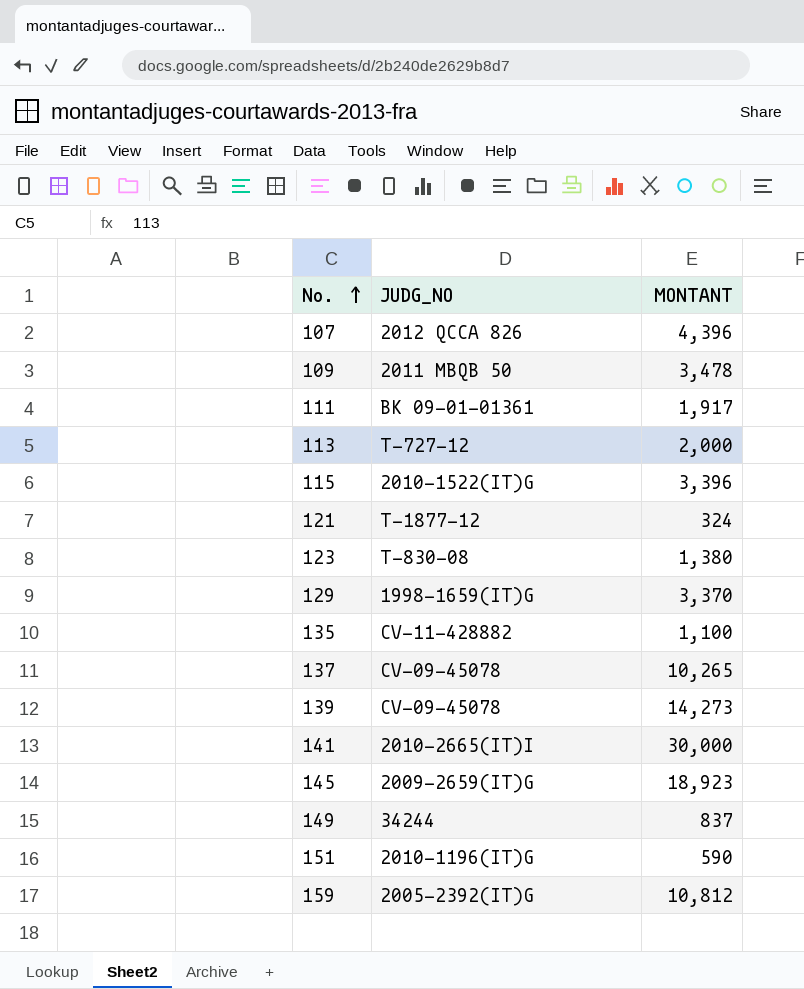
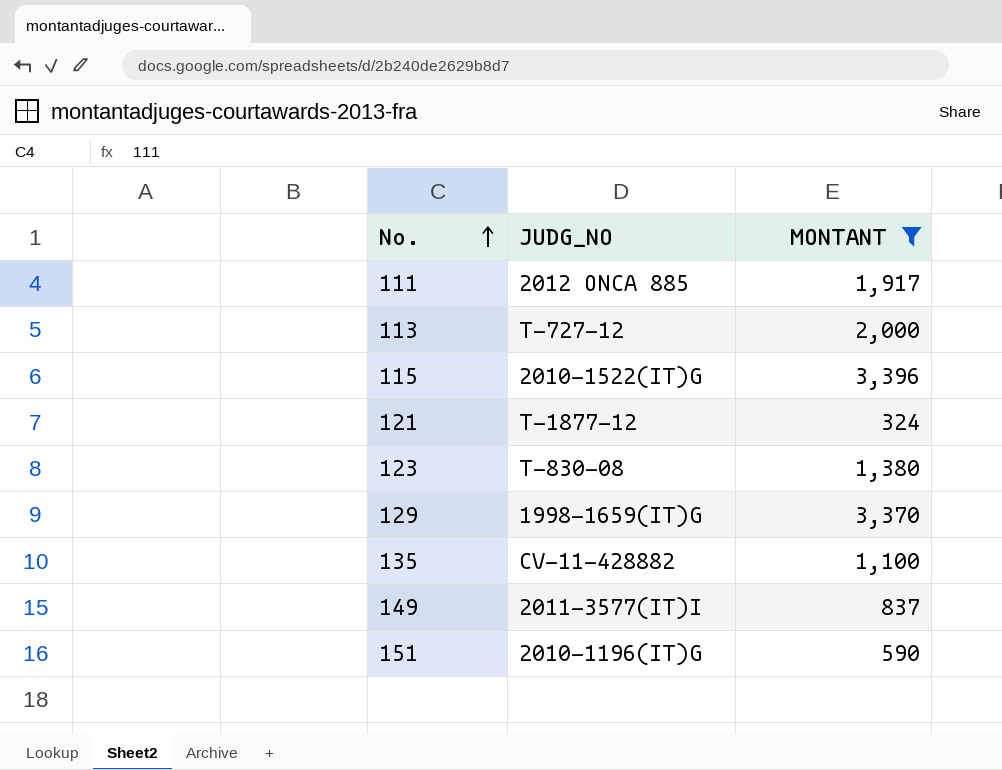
filter: none -> MONTANT <= 3,396
111 | JUDG_NO: BK 09-01-01361 -> 2012 ONCA 885
149 | JUDG_NO: 34244 -> 2011-3577(IT)I

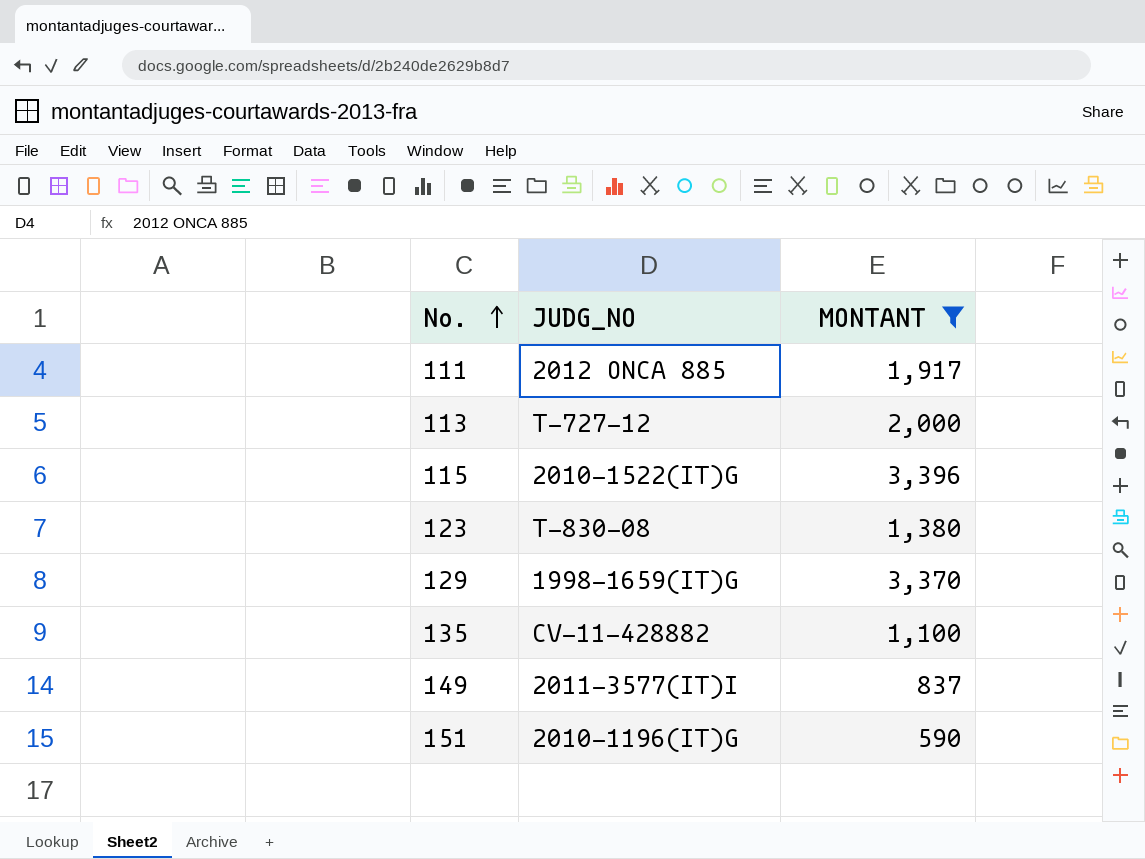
row 121: T-1877-12 | 324 -> none

